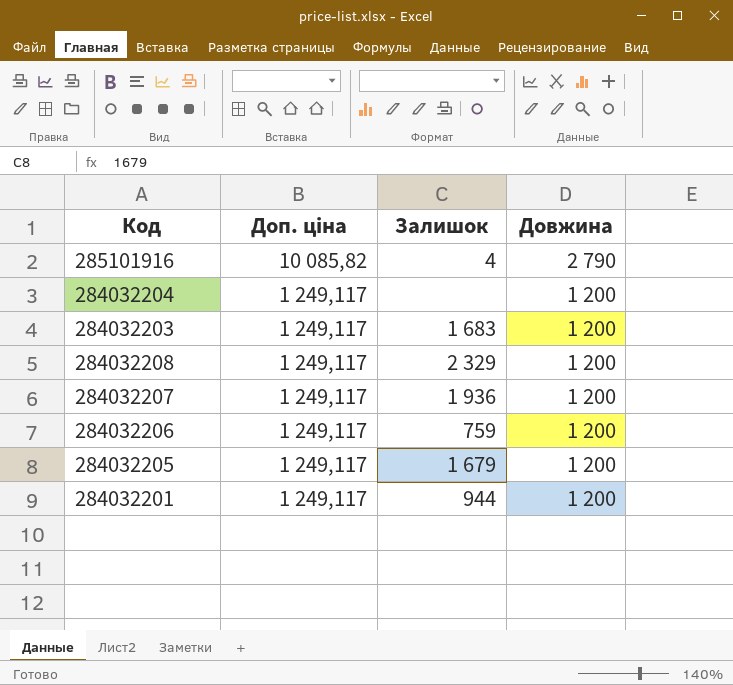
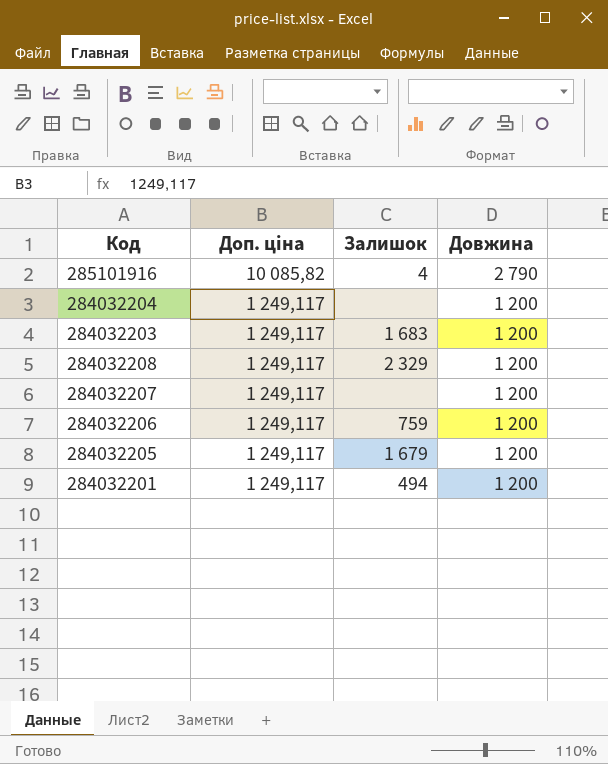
284032207 | Залишок: 1 936 -> none
284032201 | Залишок: 944 -> 494

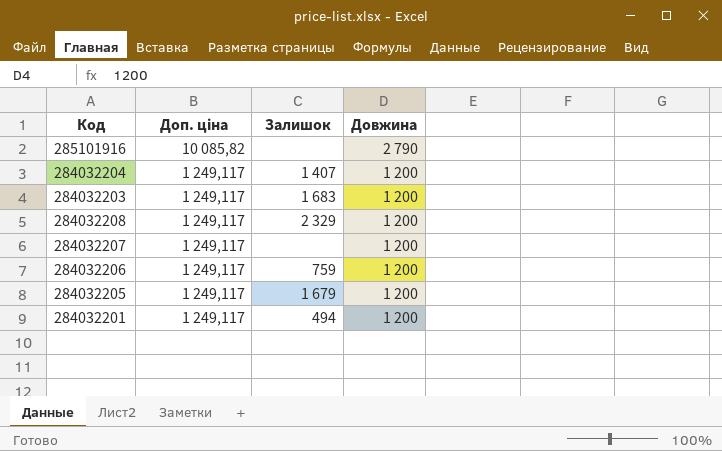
285101916 | Залишок: 4 -> none
284032204 | Залишок: none -> 1 407

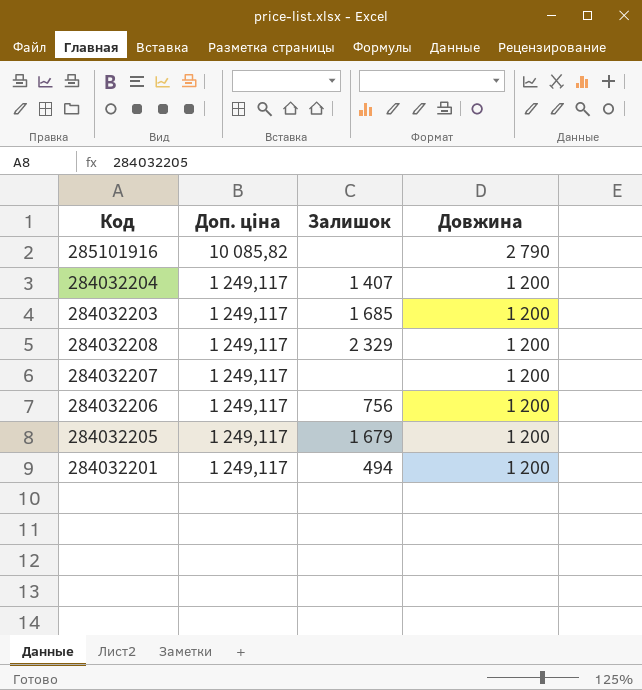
284032203 | Залишок: 1 683 -> 1 685
284032206 | Залишок: 759 -> 756

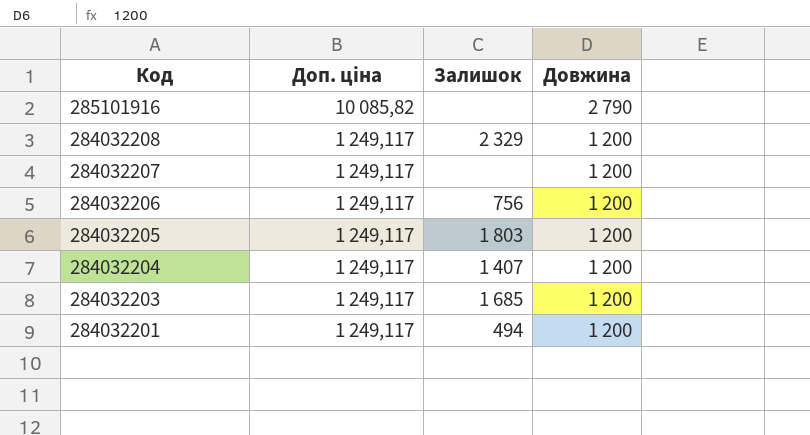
row order: Доп. ціна descending -> Код descending
284032205 | Залишок: 1 679 -> 1 803

